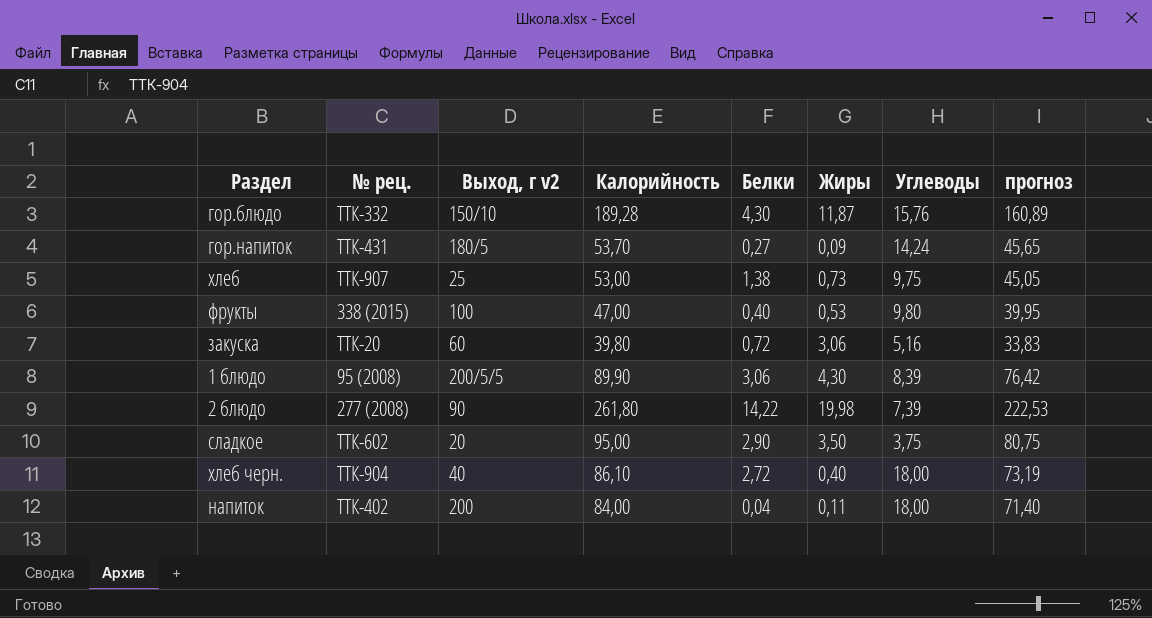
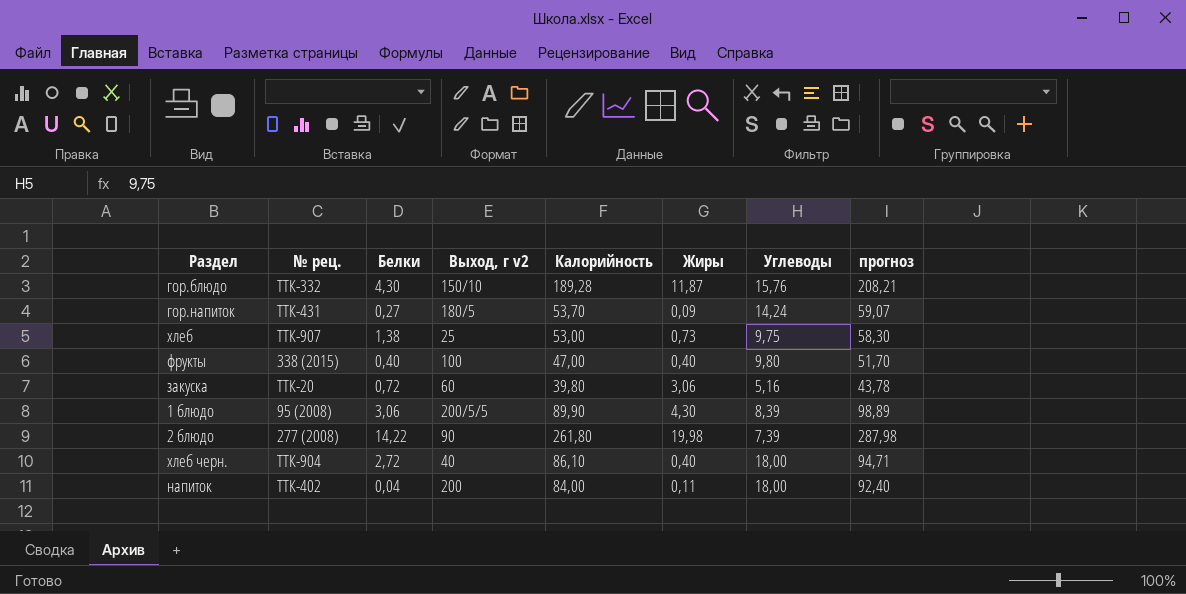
column Белки | position: 5 -> 3
column прогноз | formula: [Калорийность] * 0,85 -> [Калорийность] * 1,1
row сладкое: ТТК-602 | 20 | 95,00 | 2,90 | 3,50 | 3,75 | 80,75 -> none
фрукты | Жиры: 0,53 -> 0,40

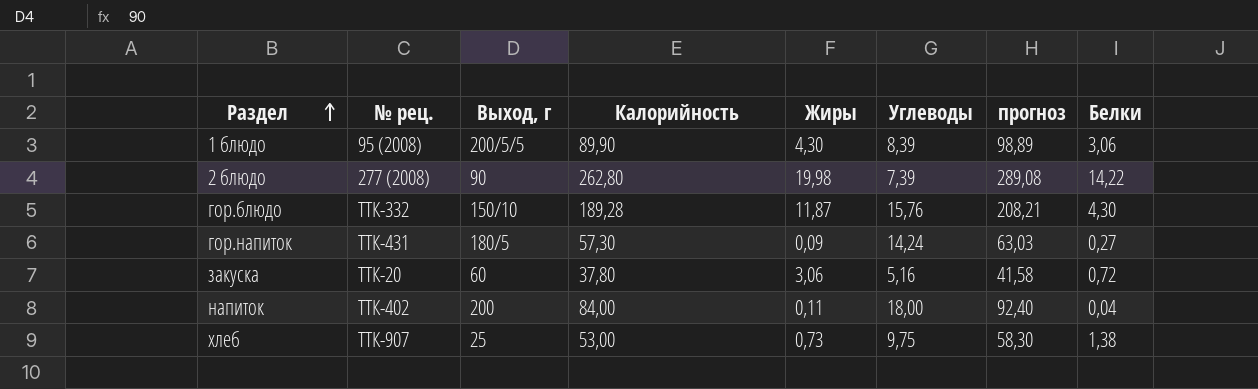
row order: none -> Раздел ascending
column name: Выход, г v2 -> Выход, г
column Белки | position: 3 -> 8
row фрукты: 338 (2015) | 0,40 | 100 | 47,00 | 0,40 | 9,80 | 51,70 -> none
row хлеб черн.: ТТК-904 | 2,72 | 40 | 86,10 | 0,40 | 18,00 | 94,71 -> none
2 блюдо | Калорийность: 261,80 -> 262,80
2 блюдо | прогноз: 287,98 -> 289,08
гор.напиток | Калорийность: 53,70 -> 57,30
гор.напиток | прогноз: 59,07 -> 63,03
закуска | Калорийность: 39,80 -> 37,80
закуска | прогноз: 43,78 -> 41,58

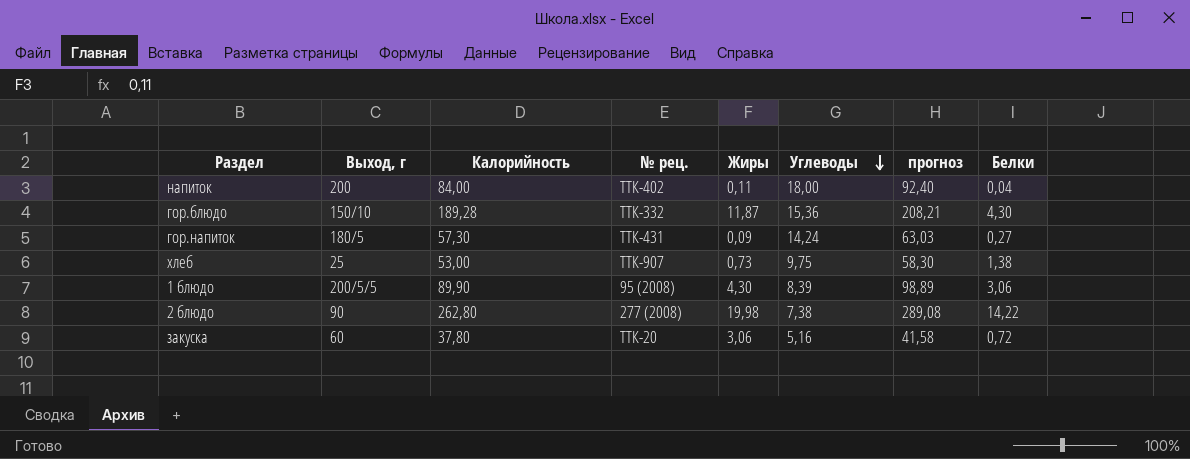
row order: Раздел ascending -> Углеводы descending
column № рец. | position: 2 -> 4
гор.блюдо | Углеводы: 15,76 -> 15,36
2 блюдо | Углеводы: 7,39 -> 7,38

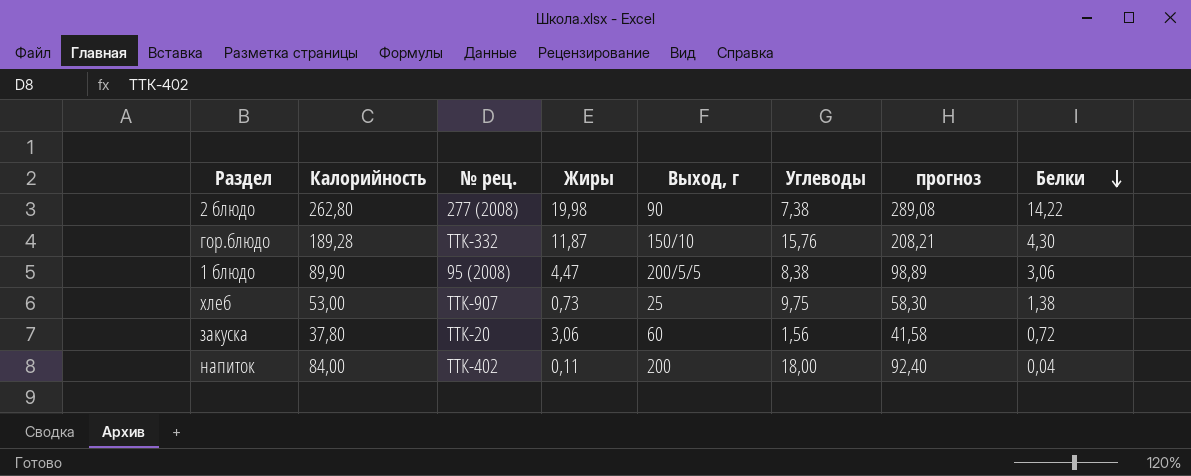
row order: Углеводы descending -> Белки descending
column Выход, г | position: 2 -> 5
row гор.напиток: 180/5 | 57,30 | ТТК-431 | 0,09 | 14,24 | 63,03 | 0,27 -> none
гор.блюдо | Углеводы: 15,36 -> 15,76
1 блюдо | Жиры: 4,30 -> 4,47
1 блюдо | Углеводы: 8,39 -> 8,38
закуска | Углеводы: 5,16 -> 1,56

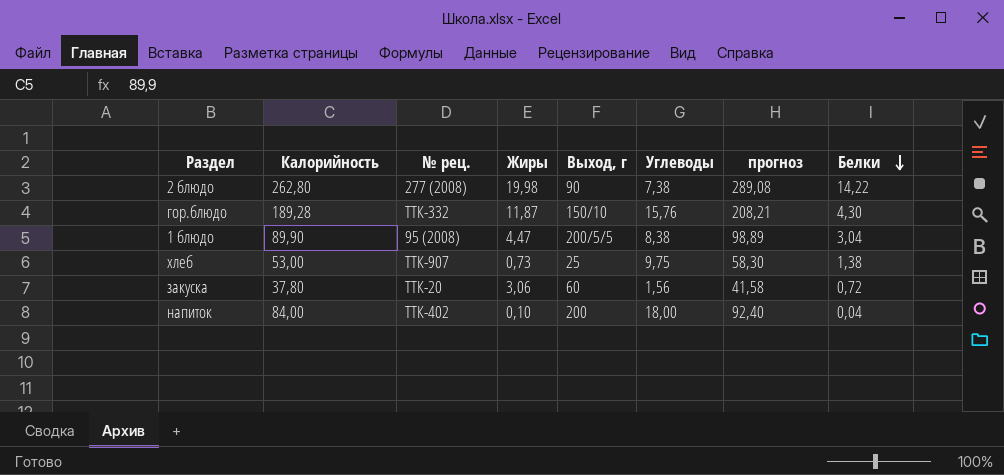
1 блюдо | Белки: 3,06 -> 3,04
напиток | Жиры: 0,11 -> 0,10

